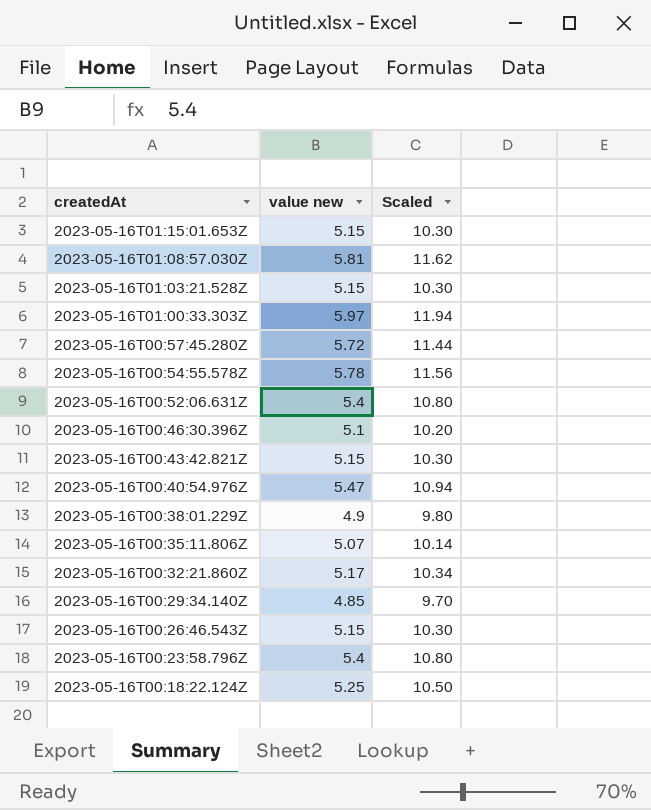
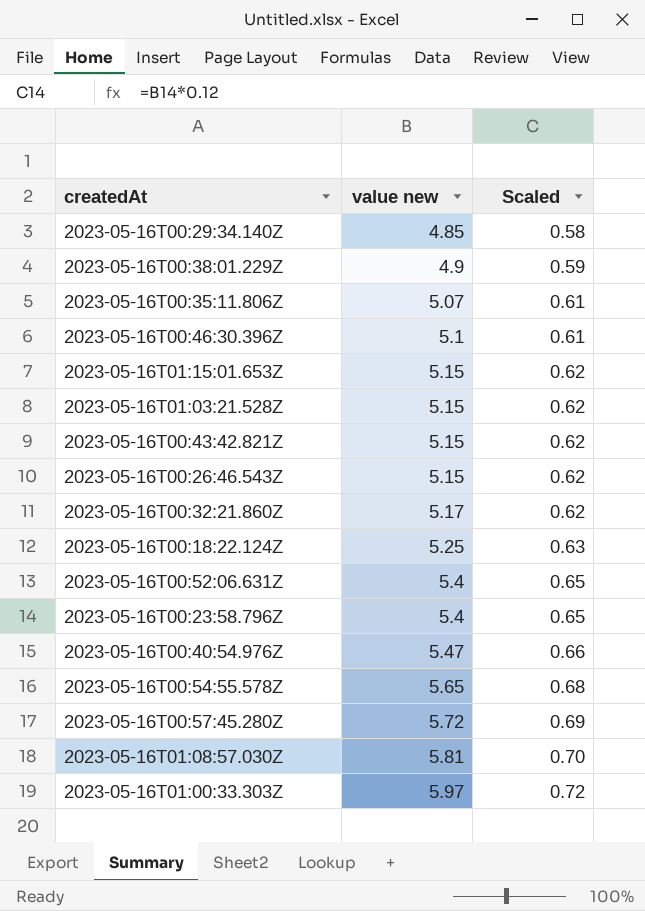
row order: createdAt descending -> value new ascending
column Scaled | formula: [value new] * 2 -> [value new] * 0.12
2023-05-16T00:54:55.578Z | value new: 5.78 -> 5.65

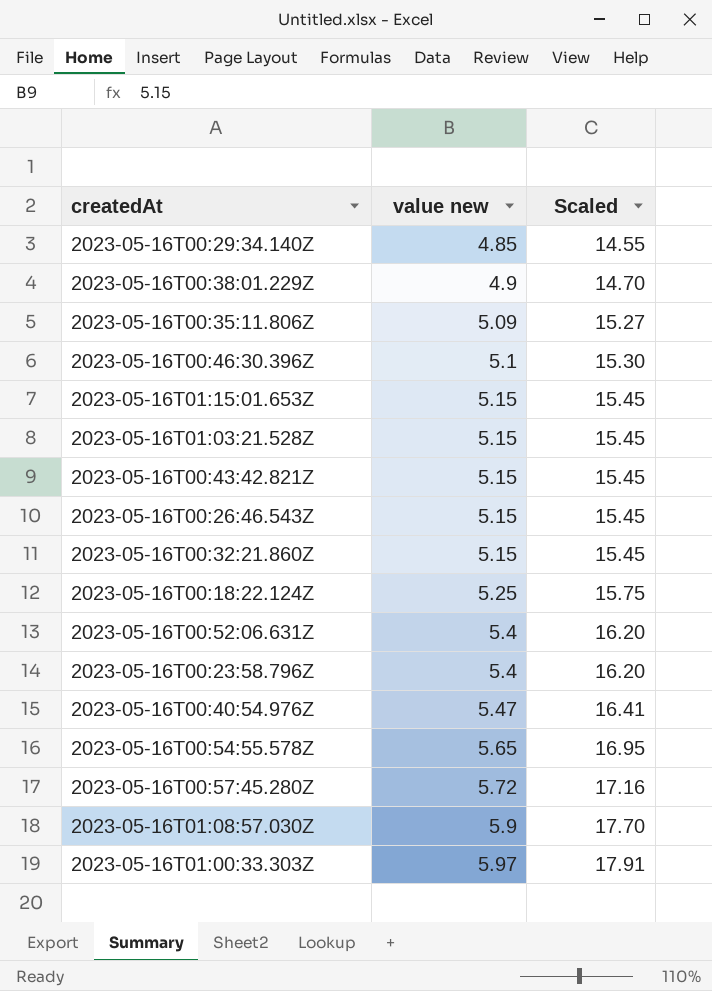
column Scaled | formula: [value new] * 0.12 -> [value new] * 3
2023-05-16T00:35:11.806Z | value new: 5.07 -> 5.09
2023-05-16T00:32:21.860Z | value new: 5.17 -> 5.15
2023-05-16T01:08:57.030Z | value new: 5.81 -> 5.9

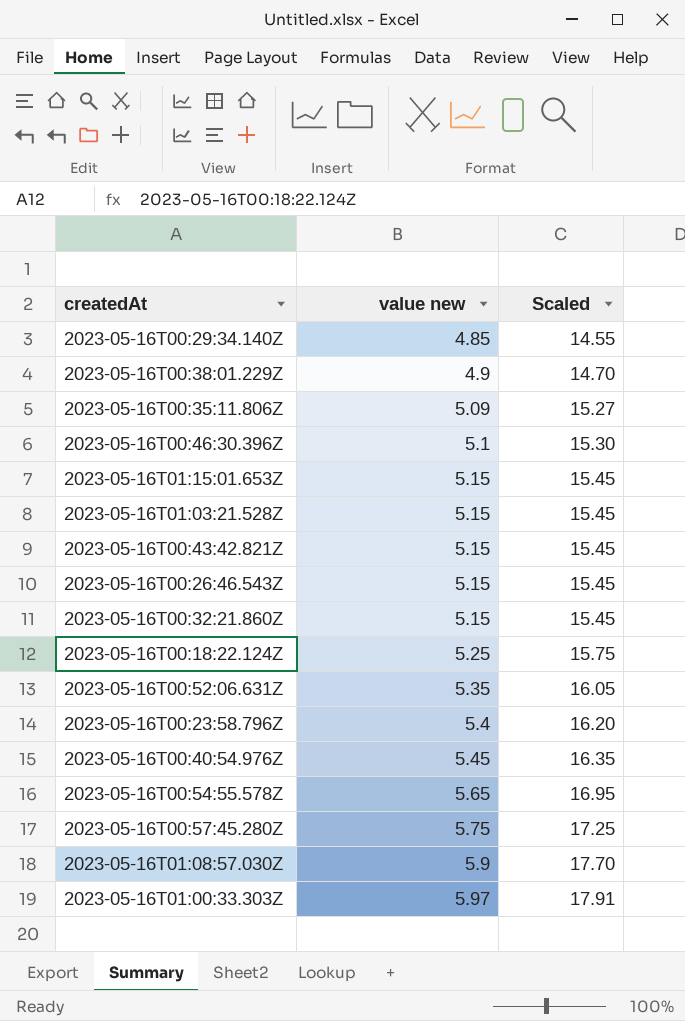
2023-05-16T00:52:06.631Z | value new: 5.4 -> 5.35
2023-05-16T00:52:06.631Z | Scaled: 16.20 -> 16.05
2023-05-16T00:40:54.976Z | value new: 5.47 -> 5.45
2023-05-16T00:40:54.976Z | Scaled: 16.41 -> 16.35
2023-05-16T00:57:45.280Z | value new: 5.72 -> 5.75
2023-05-16T00:57:45.280Z | Scaled: 17.16 -> 17.25

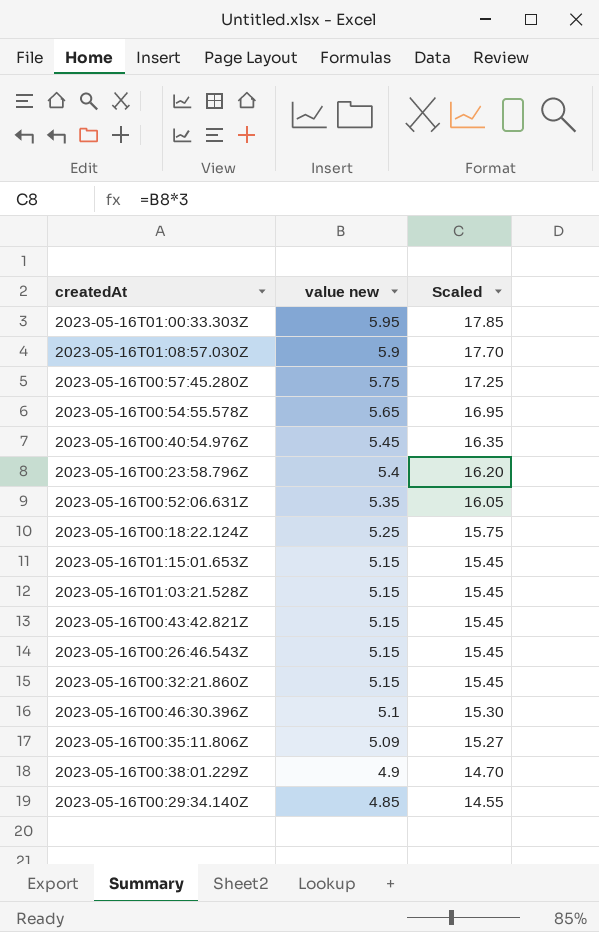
row order: value new ascending -> value new descending
2023-05-16T01:00:33.303Z | value new: 5.97 -> 5.95
2023-05-16T01:00:33.303Z | Scaled: 17.91 -> 17.85

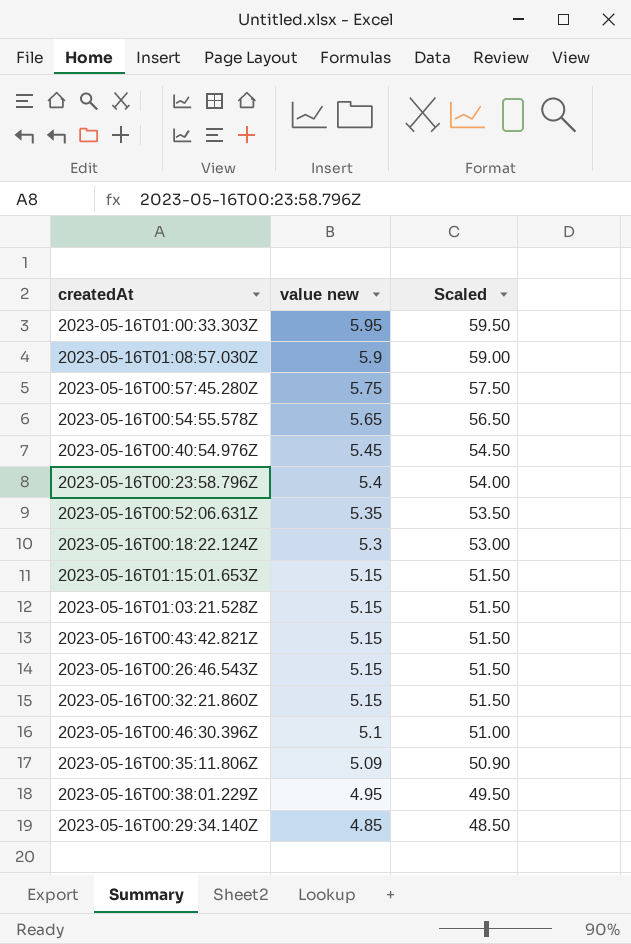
column Scaled | formula: [value new] * 3 -> [value new] * 10
2023-05-16T00:18:22.124Z | value new: 5.25 -> 5.3
2023-05-16T00:38:01.229Z | value new: 4.9 -> 4.95

